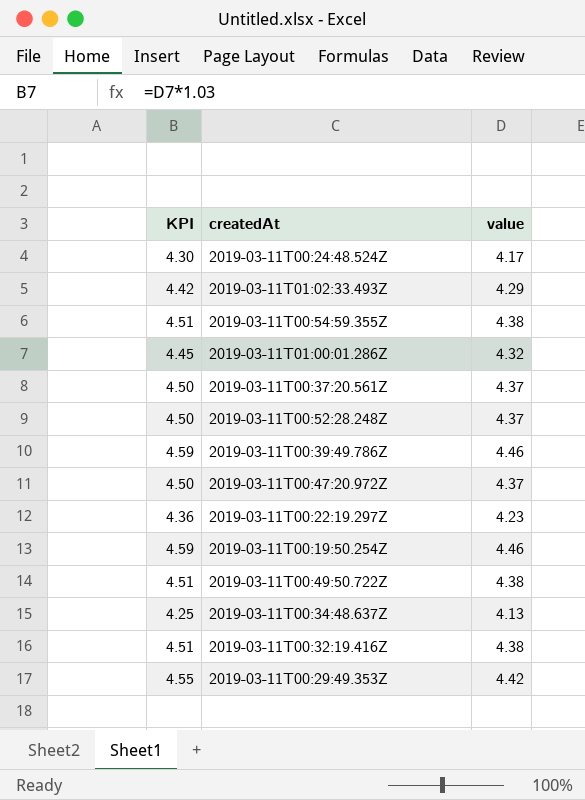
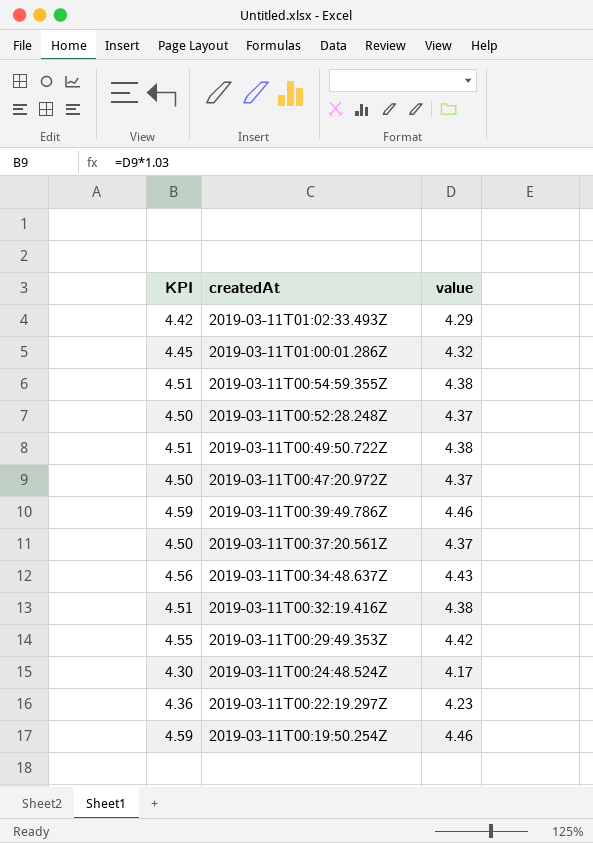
row order: none -> createdAt descending
2019-03-11T00:34:48.637Z | KPI: 4.25 -> 4.56
2019-03-11T00:34:48.637Z | value: 4.13 -> 4.43

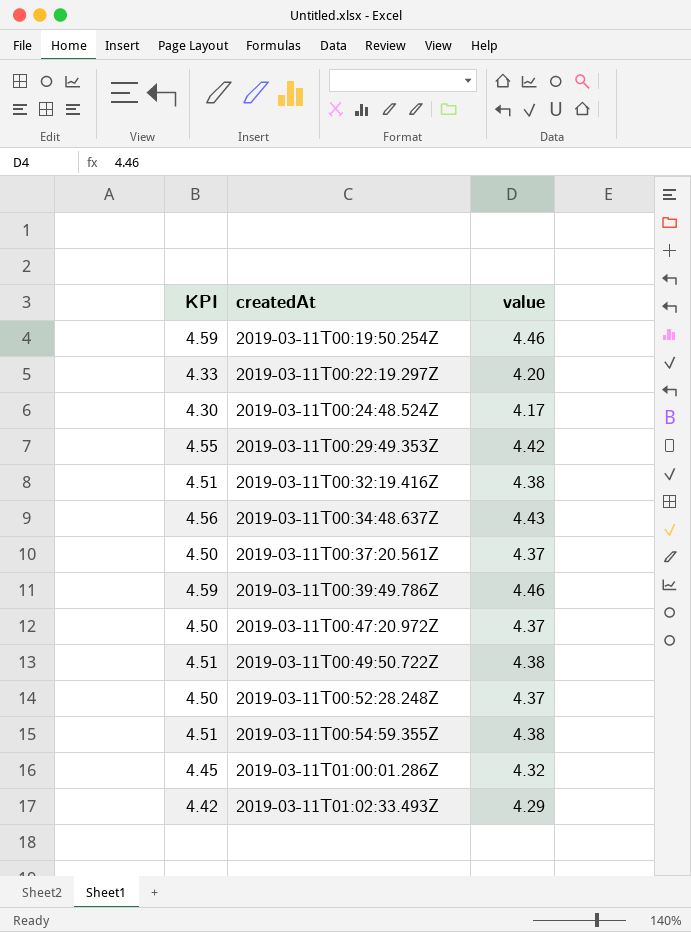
row order: createdAt descending -> createdAt ascending
2019-03-11T00:22:19.297Z | KPI: 4.36 -> 4.33
2019-03-11T00:22:19.297Z | value: 4.23 -> 4.20

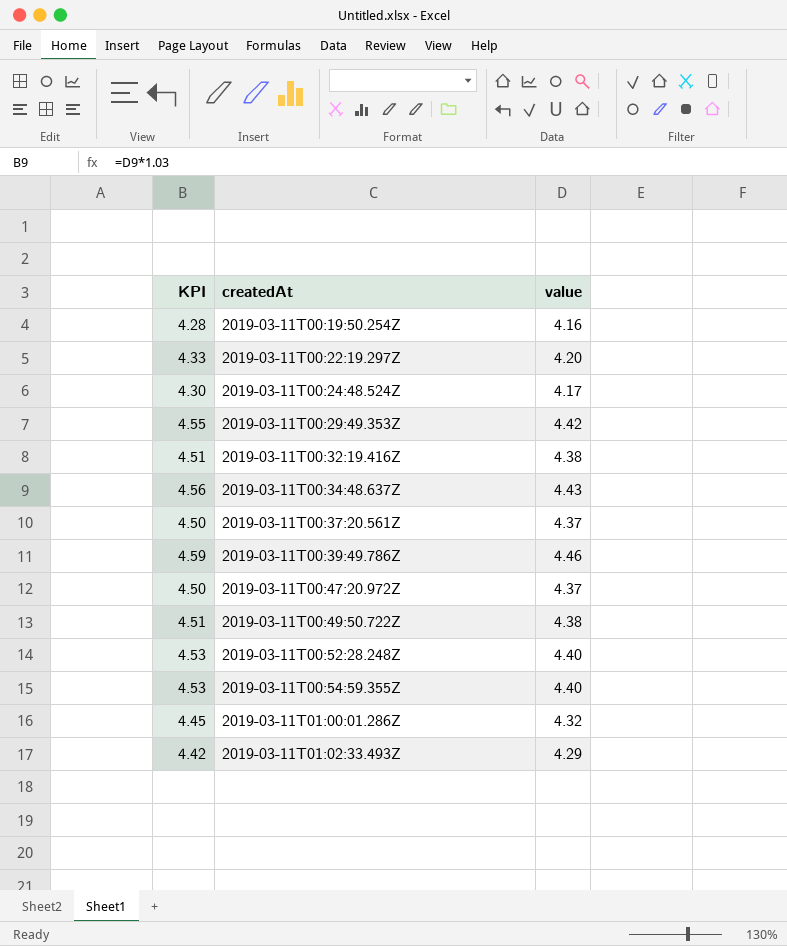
2019-03-11T00:19:50.254Z | KPI: 4.59 -> 4.28
2019-03-11T00:19:50.254Z | value: 4.46 -> 4.16
2019-03-11T00:52:28.248Z | KPI: 4.50 -> 4.53
2019-03-11T00:52:28.248Z | value: 4.37 -> 4.40
2019-03-11T00:54:59.355Z | KPI: 4.51 -> 4.53
2019-03-11T00:54:59.355Z | value: 4.38 -> 4.40

